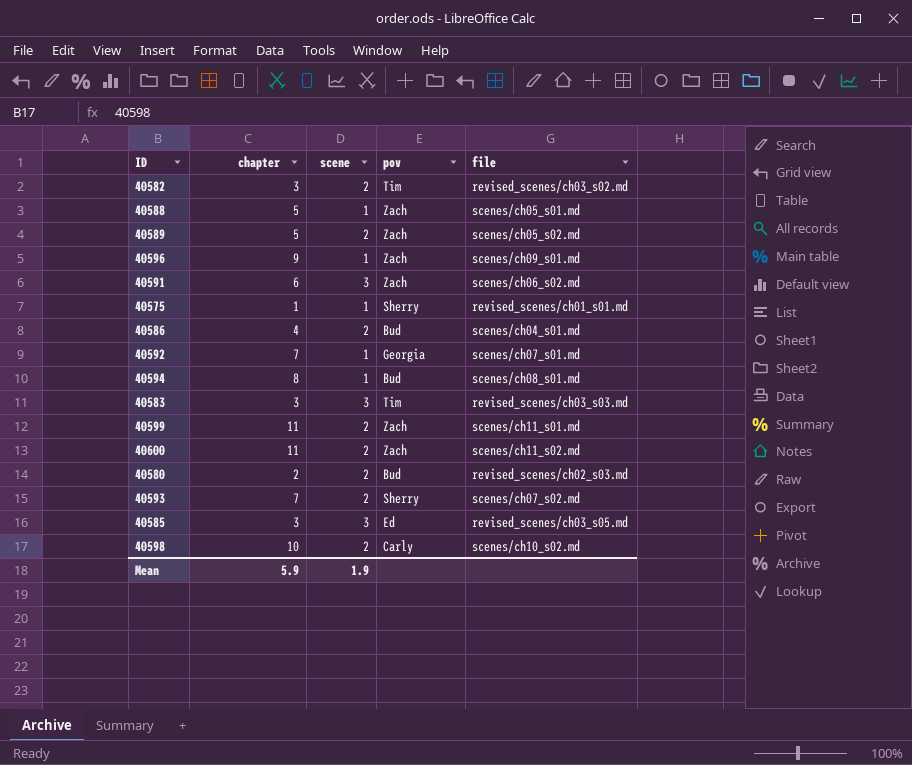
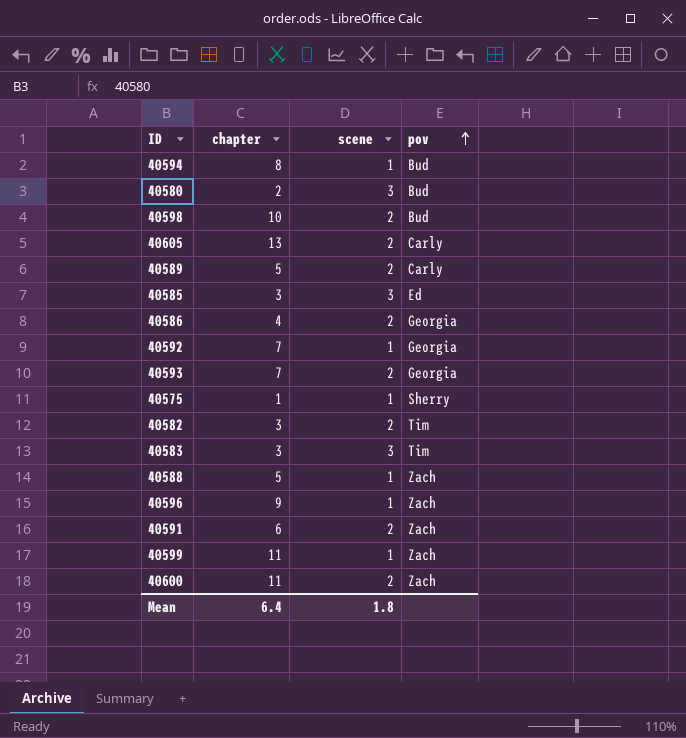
row order: none -> pov ascending
column file | position: 5 -> none
40580 | scene: 2 -> 3
40598 | pov: Carly -> Bud
row 40605: none -> 13 | 2 | Carly
40589 | pov: Zach -> Carly
40586 | pov: Bud -> Georgia
40593 | pov: Sherry -> Georgia
40591 | scene: 3 -> 2
40599 | scene: 2 -> 1
Mean | chapter: 5.9 -> 6.4
Mean | scene: 1.9 -> 1.8

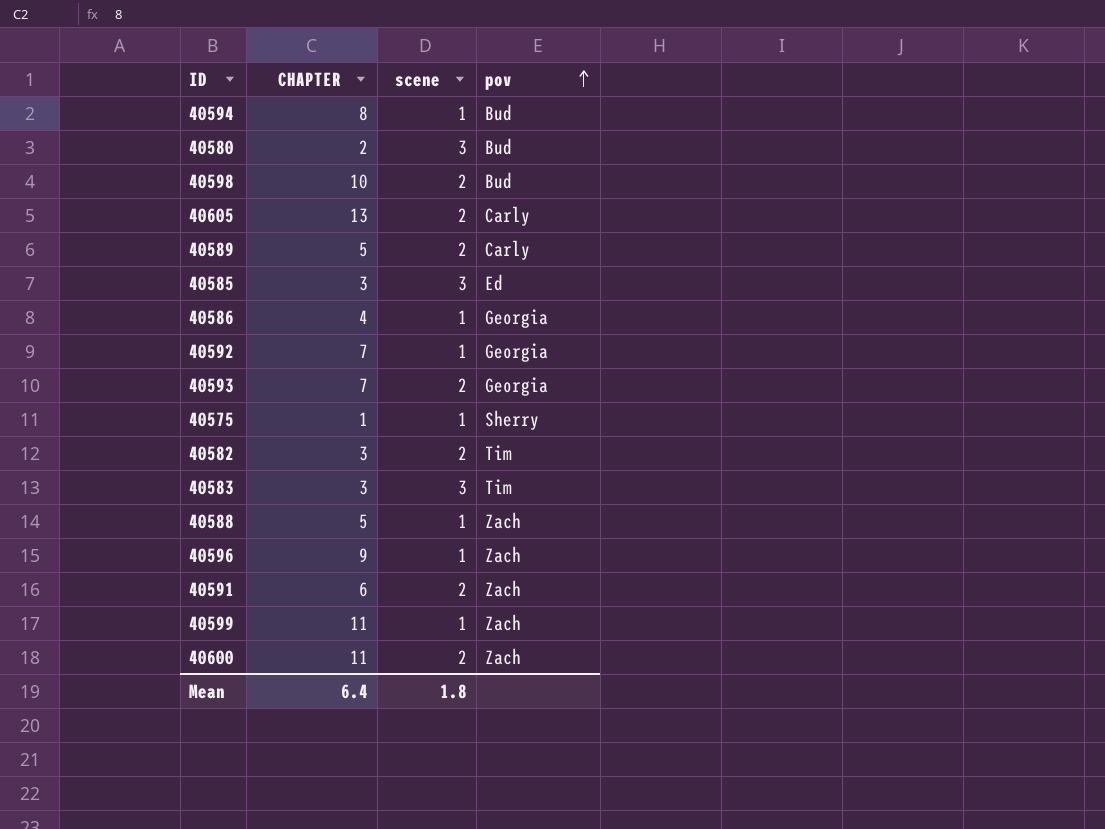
column name: chapter -> CHAPTER
40586 | scene: 2 -> 1

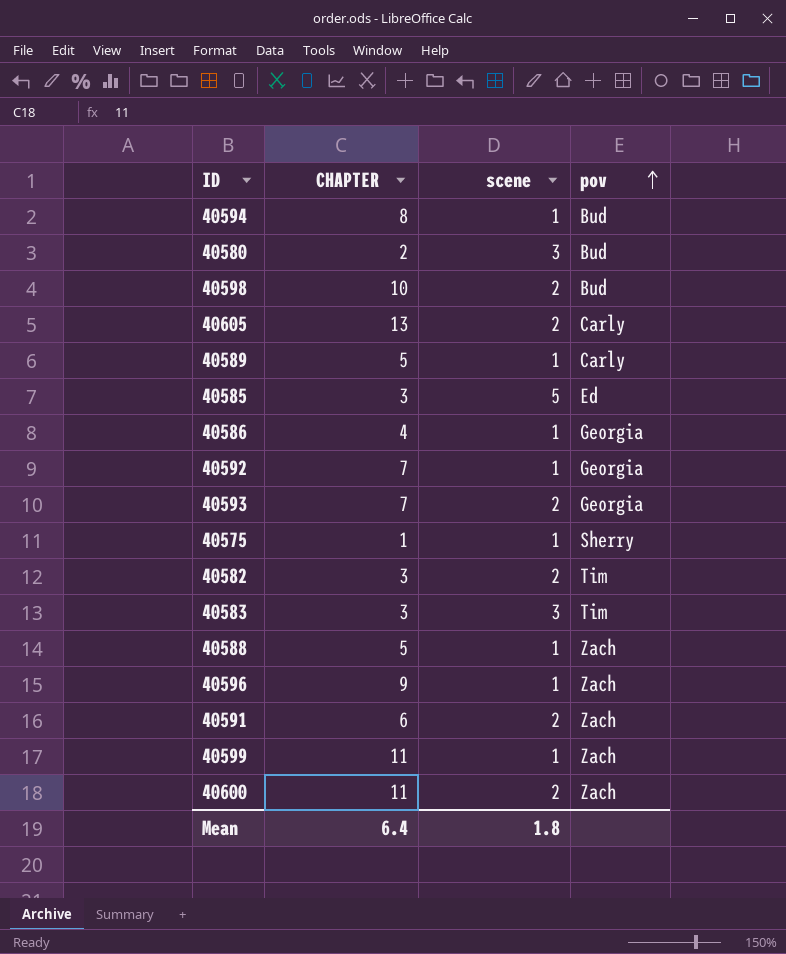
40589 | scene: 2 -> 1
40585 | scene: 3 -> 5

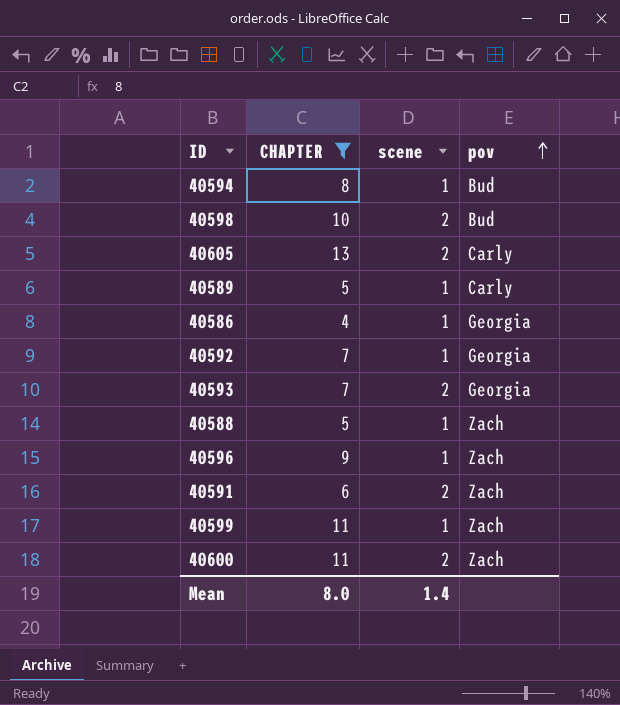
filter: none -> CHAPTER >= 4
Mean | CHAPTER: 6.4 -> 8.0
Mean | scene: 1.8 -> 1.4

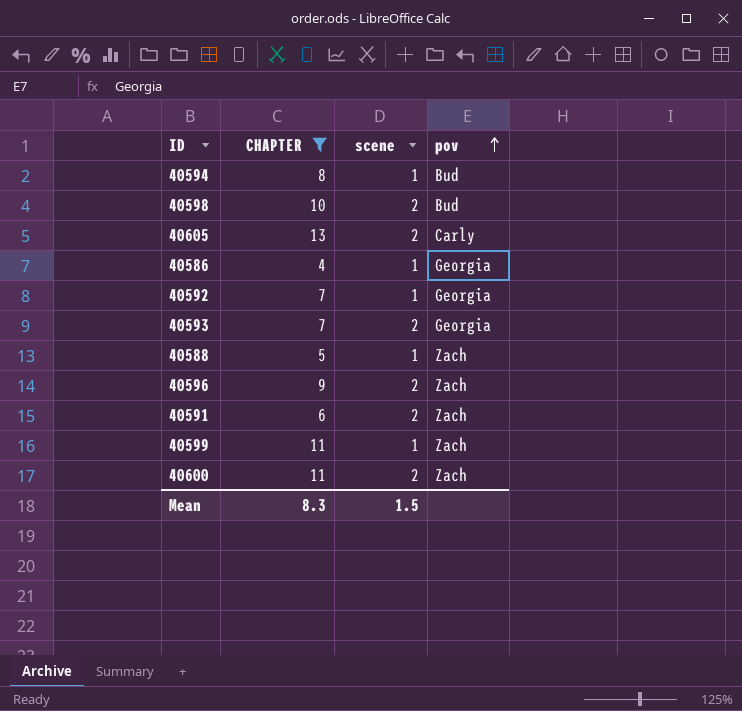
row 40589: 5 | 1 | Carly -> none
40596 | scene: 1 -> 2
Mean | CHAPTER: 8.0 -> 8.3
Mean | scene: 1.4 -> 1.5

